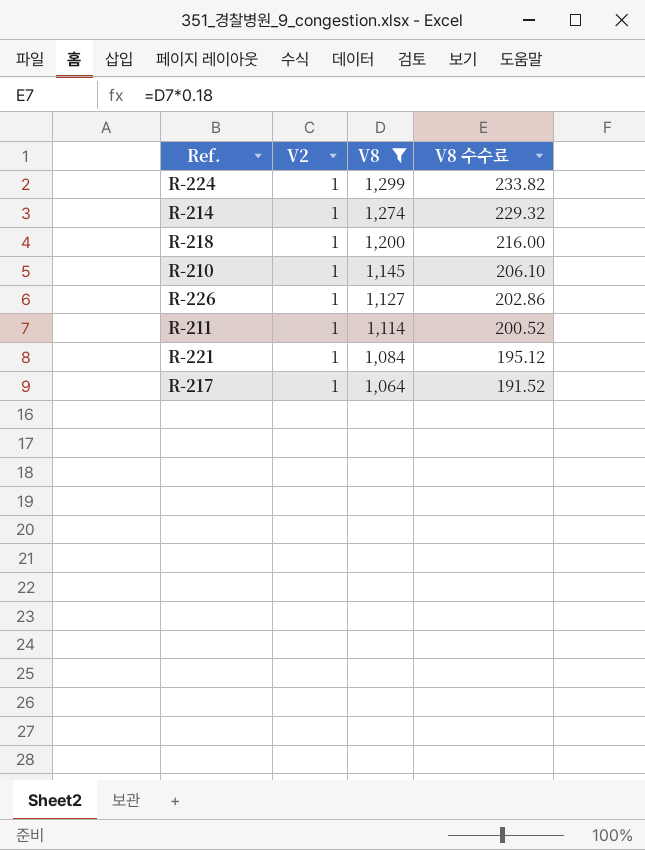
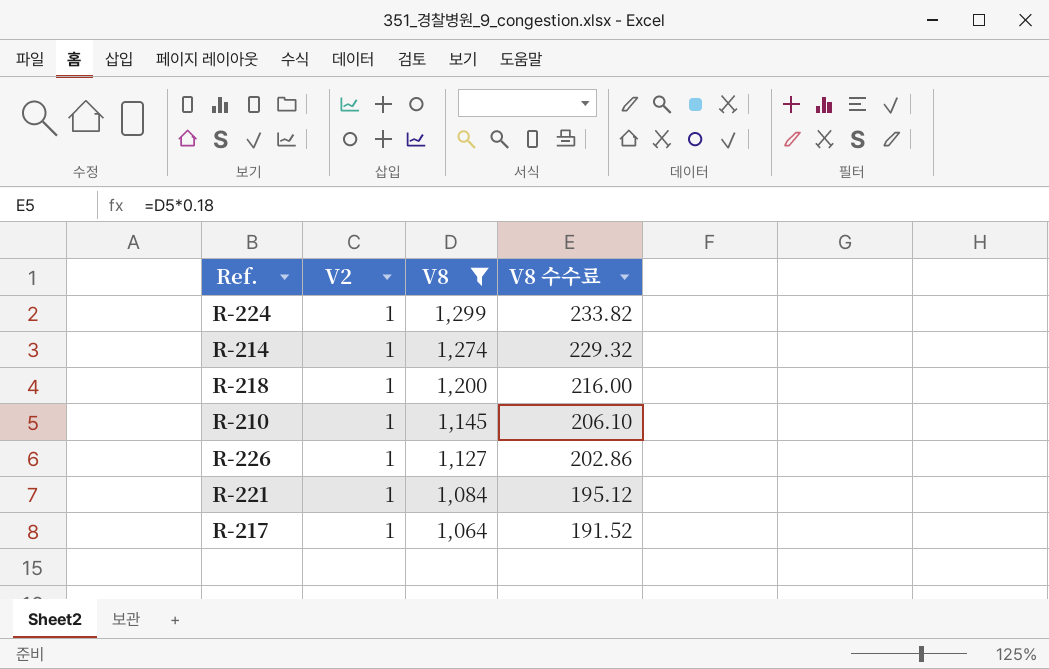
row R-211: 1 | 1,114 | 200.52 -> none

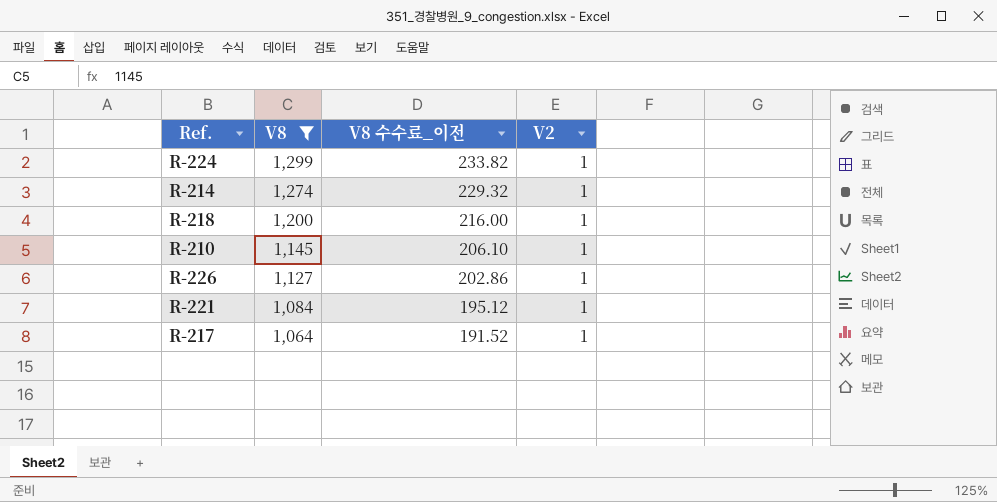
column name: V8 수수료 -> V8 수수료_이전
column V2 | position: 2 -> 4

